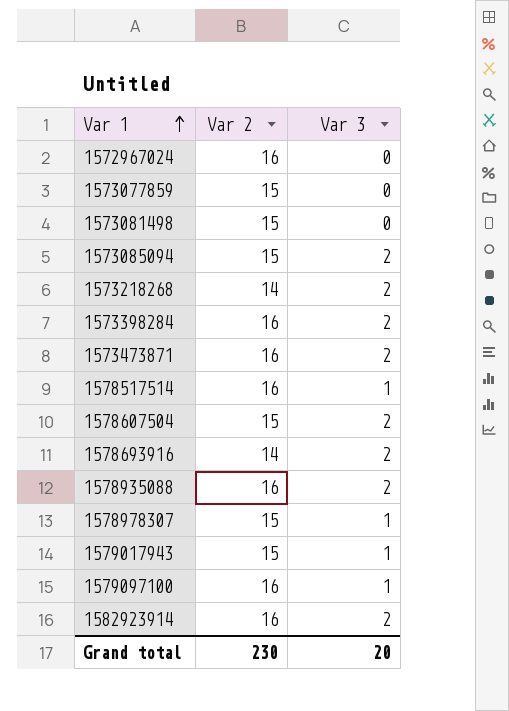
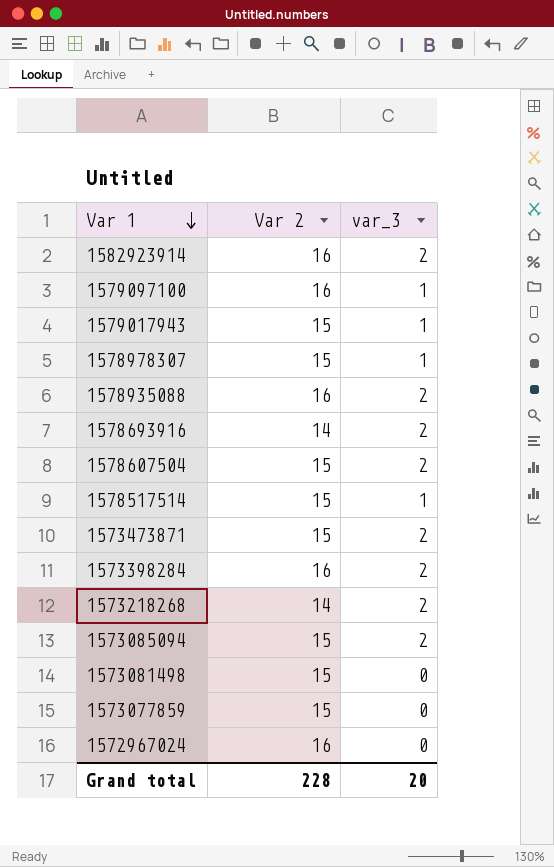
row order: Var 1 ascending -> Var 1 descending
column name: Var 3 -> var_3
1578517514 | Var 2: 16 -> 15
1573473871 | Var 2: 16 -> 15
Grand total | Var 2: 230 -> 228

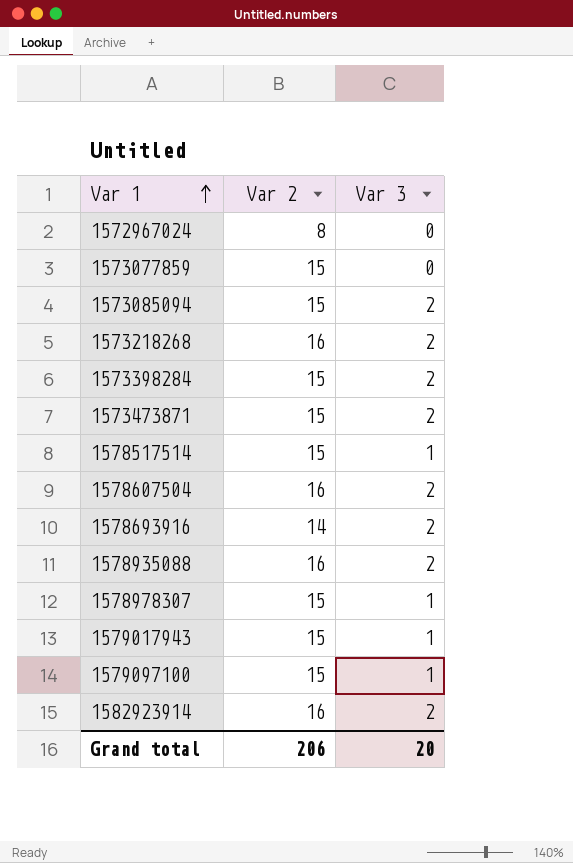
row order: Var 1 descending -> Var 1 ascending
column name: var_3 -> Var 3
row 1573081498: 15 | 0 -> none
1572967024 | Var 2: 16 -> 8
1573218268 | Var 2: 14 -> 16
1573398284 | Var 2: 16 -> 15
1578607504 | Var 2: 15 -> 16
1579097100 | Var 2: 16 -> 15
Grand total | Var 2: 228 -> 206

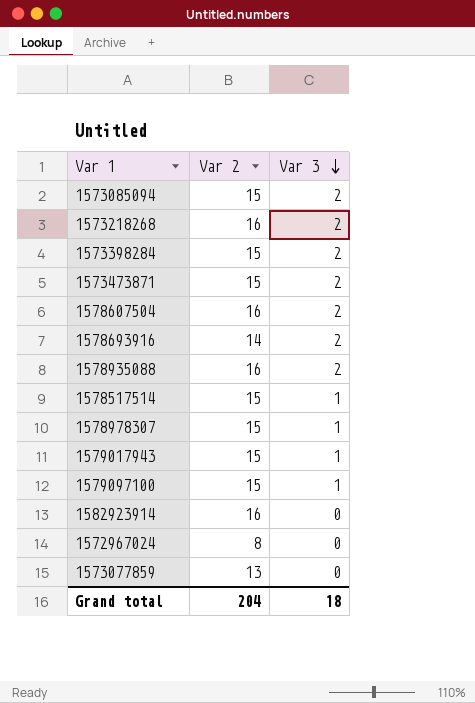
row order: Var 1 ascending -> Var 3 descending
1582923914 | Var 3: 2 -> 0
1573077859 | Var 2: 15 -> 13
Grand total | Var 2: 206 -> 204
Grand total | Var 3: 20 -> 18

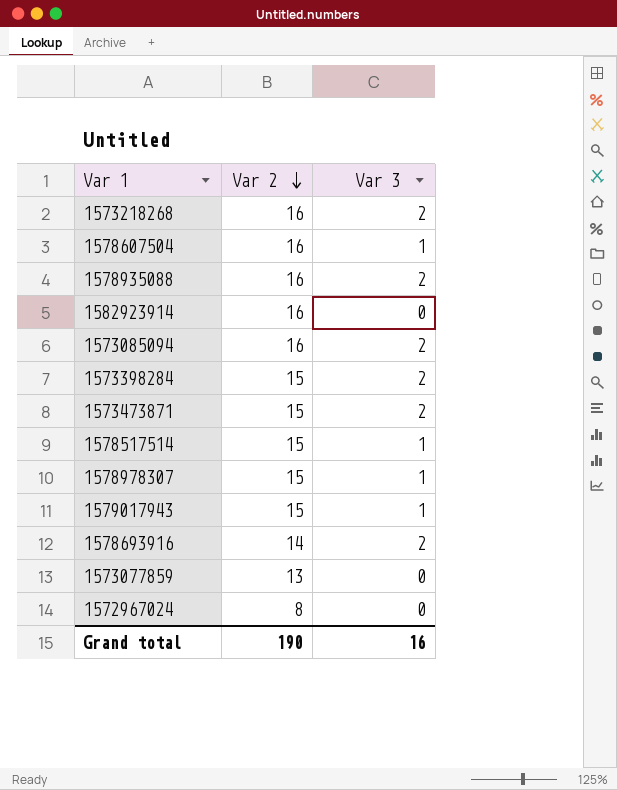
row order: Var 3 descending -> Var 2 descending
row 1579097100: 15 | 1 -> none
1578607504 | Var 3: 2 -> 1
1573085094 | Var 2: 15 -> 16
Grand total | Var 2: 204 -> 190
Grand total | Var 3: 18 -> 16

